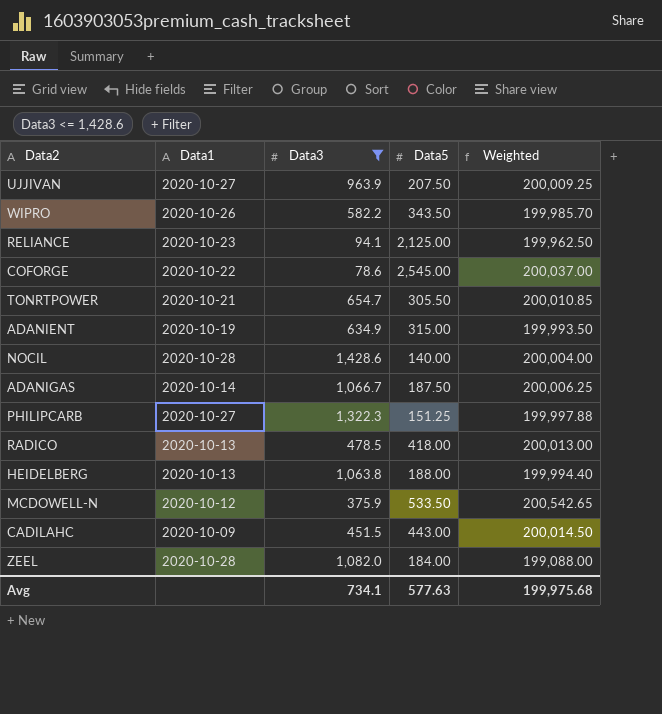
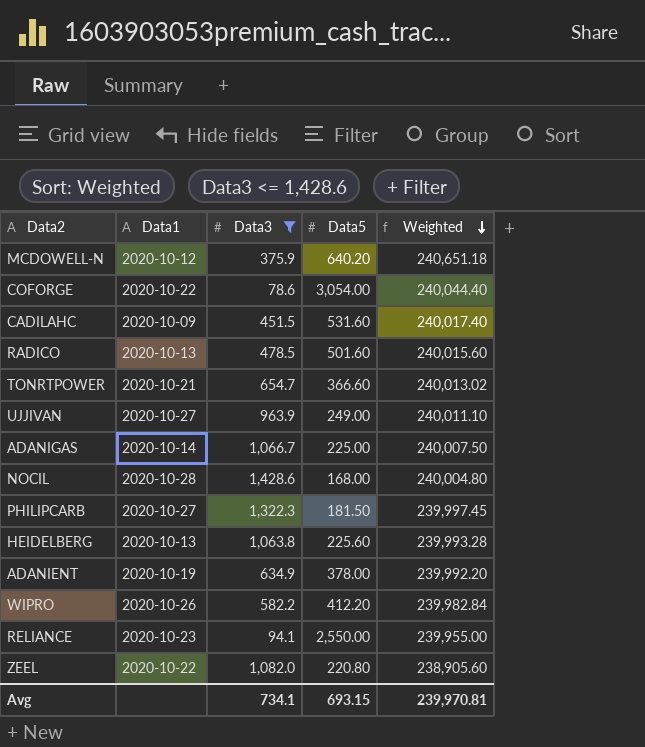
row order: none -> Weighted descending
MCDOWELL-N | Data5: 533.50 -> 640.20
MCDOWELL-N | Weighted: 200,542.65 -> 240,651.18
COFORGE | Data5: 2,545.00 -> 3,054.00
COFORGE | Weighted: 200,037.00 -> 240,044.40
CADILAHC | Data5: 443.00 -> 531.60
CADILAHC | Weighted: 200,014.50 -> 240,017.40
RADICO | Data5: 418.00 -> 501.60
RADICO | Weighted: 200,013.00 -> 240,015.60
TONRTPOWER | Data5: 305.50 -> 366.60
TONRTPOWER | Weighted: 200,010.85 -> 240,013.02
UJJIVAN | Data5: 207.50 -> 249.00
UJJIVAN | Weighted: 200,009.25 -> 240,011.10
ADANIGAS | Data5: 187.50 -> 225.00
ADANIGAS | Weighted: 200,006.25 -> 240,007.50
NOCIL | Data5: 140.00 -> 168.00
NOCIL | Weighted: 200,004.00 -> 240,004.80
PHILIPCARB | Data5: 151.25 -> 181.50
PHILIPCARB | Weighted: 199,997.88 -> 239,997.45
HEIDELBERG | Data5: 188.00 -> 225.60
HEIDELBERG | Weighted: 199,994.40 -> 239,993.28
ADANIENT | Data5: 315.00 -> 378.00
ADANIENT | Weighted: 199,993.50 -> 239,992.20
WIPRO | Data5: 343.50 -> 412.20
WIPRO | Weighted: 199,985.70 -> 239,982.84
RELIANCE | Data5: 2,125.00 -> 2,550.00
RELIANCE | Weighted: 199,962.50 -> 239,955.00
ZEEL | Data1: 2020-10-28 -> 2020-10-22
ZEEL | Data5: 184.00 -> 220.80
ZEEL | Weighted: 199,088.00 -> 238,905.60
Avg | Data5: 577.63 -> 693.15
Avg | Weighted: 199,975.68 -> 239,970.81

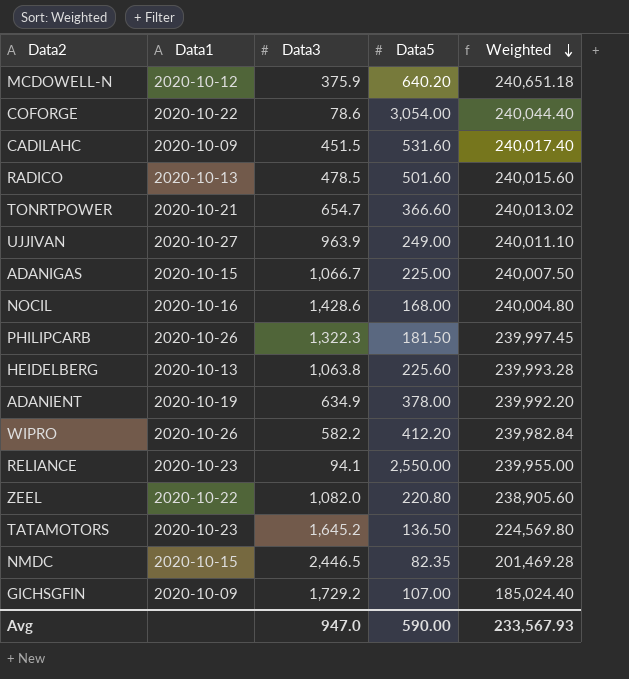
filter: Data3 <= 1,428.6 -> none
ADANIGAS | Data1: 2020-10-14 -> 2020-10-15
NOCIL | Data1: 2020-10-28 -> 2020-10-16
PHILIPCARB | Data1: 2020-10-27 -> 2020-10-26
Avg | Data3: 734.1 -> 947.0
Avg | Data5: 693.15 -> 590.00
Avg | Weighted: 239,970.81 -> 233,567.93

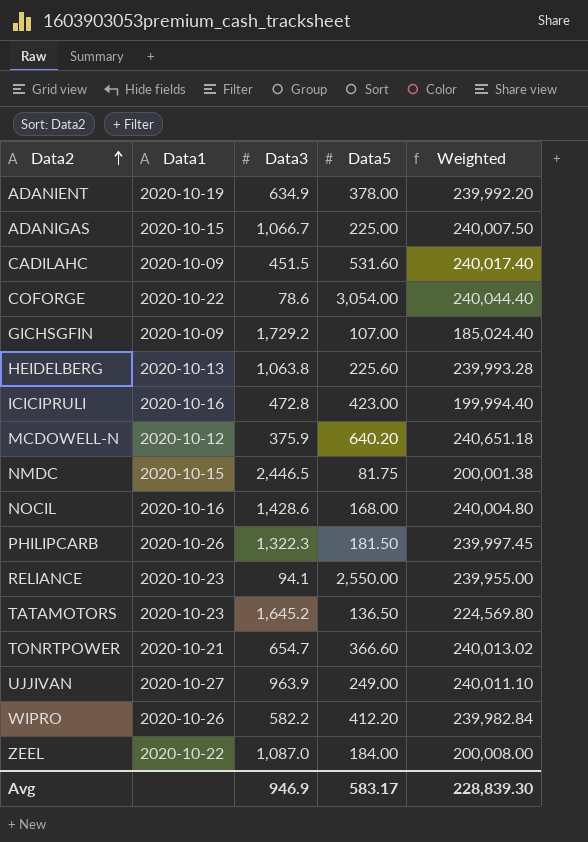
row order: Weighted descending -> Data2 ascending
row RADICO: 2020-10-13 | 478.5 | 501.60 | 240,015.60 -> none
row ICICIPRULI: none -> 2020-10-16 | 472.8 | 423.00 | 199,994.40
NMDC | Data5: 82.35 -> 81.75
NMDC | Weighted: 201,469.28 -> 200,001.38
ZEEL | Data3: 1,082.0 -> 1,087.0
ZEEL | Data5: 220.80 -> 184.00
ZEEL | Weighted: 238,905.60 -> 200,008.00
Avg | Data3: 947.0 -> 946.9
Avg | Data5: 590.00 -> 583.17
Avg | Weighted: 233,567.93 -> 228,839.30

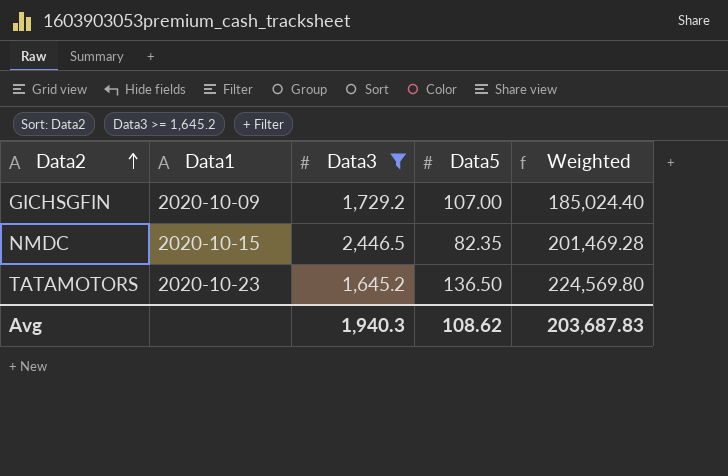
filter: none -> Data3 >= 1,645.2
NMDC | Data5: 81.75 -> 82.35
NMDC | Weighted: 200,001.38 -> 201,469.28
Avg | Data3: 946.9 -> 1,940.3
Avg | Data5: 583.17 -> 108.62
Avg | Weighted: 228,839.30 -> 203,687.83

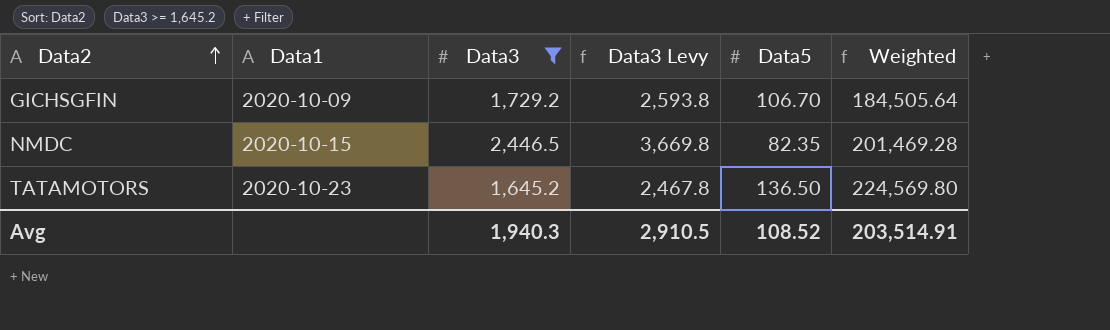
column Data3 Levy | formula: none -> [Data3] * 1.5
GICHSGFIN | Data5: 107.00 -> 106.70
GICHSGFIN | Weighted: 185,024.40 -> 184,505.64
Avg | Data5: 108.62 -> 108.52
Avg | Weighted: 203,687.83 -> 203,514.91

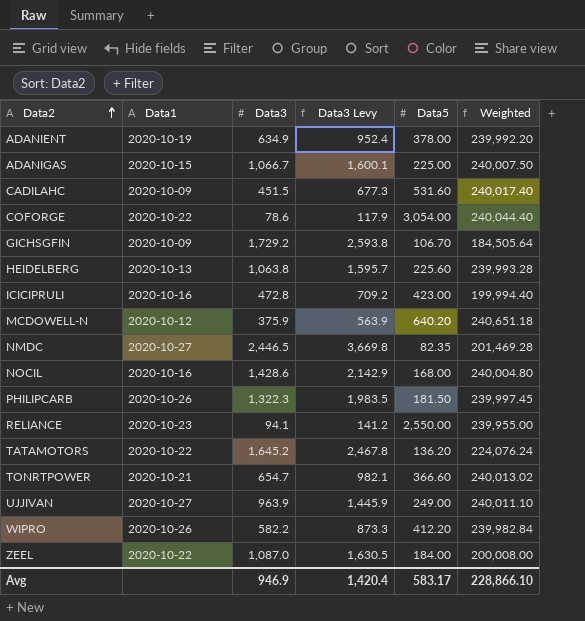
filter: Data3 >= 1,645.2 -> none
NMDC | Data1: 2020-10-15 -> 2020-10-27
TATAMOTORS | Data1: 2020-10-23 -> 2020-10-22
TATAMOTORS | Data5: 136.50 -> 136.20
TATAMOTORS | Weighted: 224,569.80 -> 224,076.24
Avg | Data3: 1,940.3 -> 946.9
Avg | Data3 Levy: 2,910.5 -> 1,420.4
Avg | Data5: 108.52 -> 583.17
Avg | Weighted: 203,514.91 -> 228,866.10

